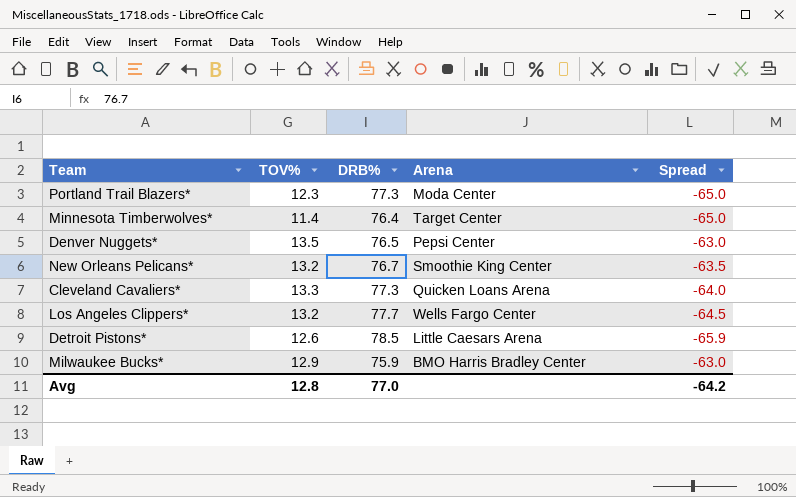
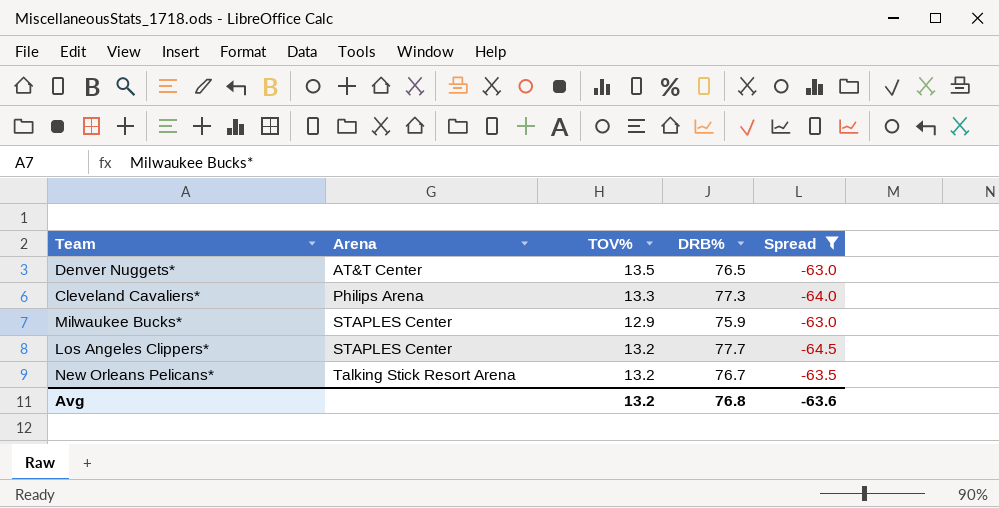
filter: none -> Spread >= -64.5
row order: none -> Arena ascending
column Arena | position: 4 -> 2
Denver Nuggets* | Arena: Pepsi Center -> AT&T Center
Cleveland Cavaliers* | Arena: Quicken Loans Arena -> Philips Arena
Milwaukee Bucks* | Arena: BMO Harris Bradley Center -> STAPLES Center
Los Angeles Clippers* | Arena: Wells Fargo Center -> STAPLES Center
New Orleans Pelicans* | Arena: Smoothie King Center -> Talking Stick Resort Arena
Avg | TOV%: 12.8 -> 13.2
Avg | DRB%: 77.0 -> 76.8
Avg | Spread: -64.2 -> -63.6

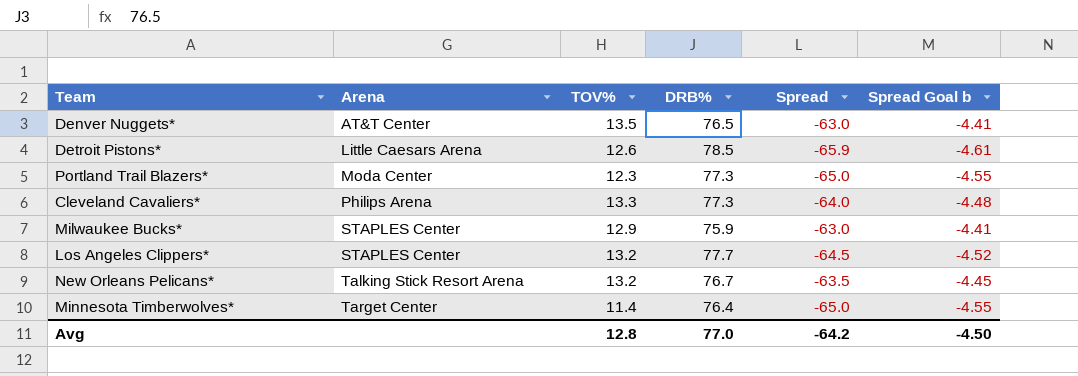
filter: Spread >= -64.5 -> none
column Spread Goal b | formula: none -> [Spread] * 0.07
Avg | TOV%: 13.2 -> 12.8
Avg | DRB%: 76.8 -> 77.0
Avg | Spread: -63.6 -> -64.2

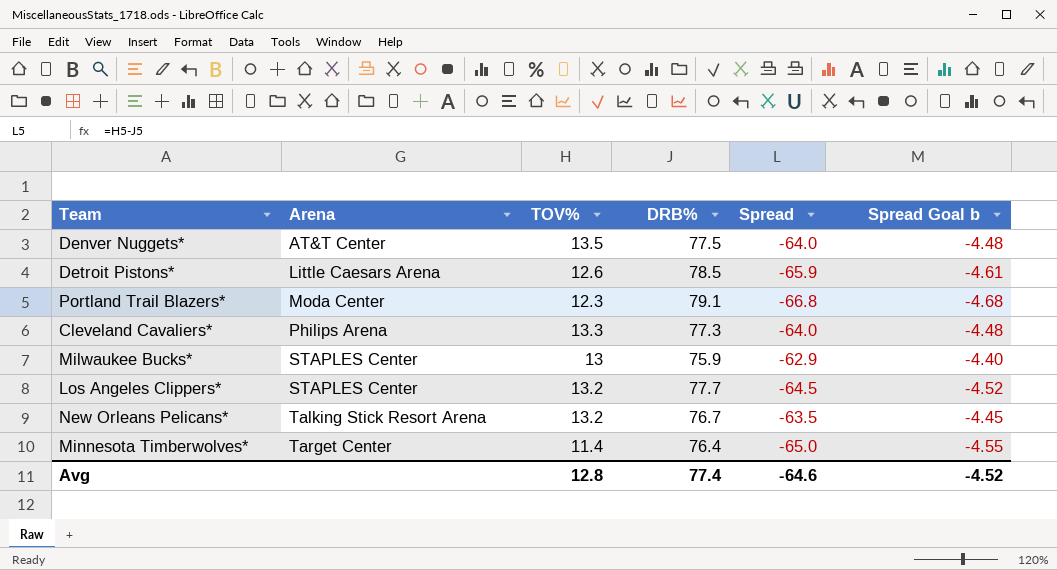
Denver Nuggets* | DRB%: 76.5 -> 77.5
Denver Nuggets* | Spread: -63.0 -> -64.0
Denver Nuggets* | Spread Goal b: -4.41 -> -4.48
Portland Trail Blazers* | DRB%: 77.3 -> 79.1
Portland Trail Blazers* | Spread: -65.0 -> -66.8
Portland Trail Blazers* | Spread Goal b: -4.55 -> -4.68
Milwaukee Bucks* | TOV%: 12.9 -> 13
Milwaukee Bucks* | Spread: -63.0 -> -62.9
Milwaukee Bucks* | Spread Goal b: -4.41 -> -4.40
Avg | DRB%: 77.0 -> 77.4
Avg | Spread: -64.2 -> -64.6
Avg | Spread Goal b: -4.50 -> -4.52

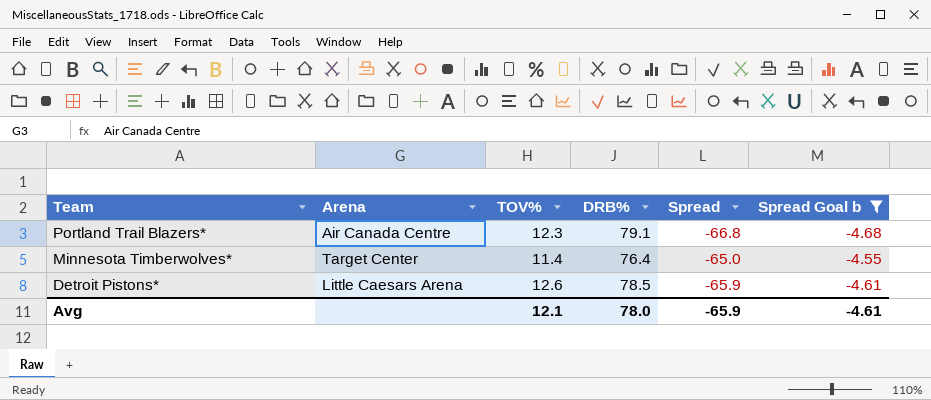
filter: none -> Spread Goal b <= -4.55
row order: Arena ascending -> Team descending
Portland Trail Blazers* | Arena: Moda Center -> Air Canada Centre
Avg | TOV%: 12.8 -> 12.1
Avg | DRB%: 77.4 -> 78.0
Avg | Spread: -64.6 -> -65.9
Avg | Spread Goal b: -4.52 -> -4.61

